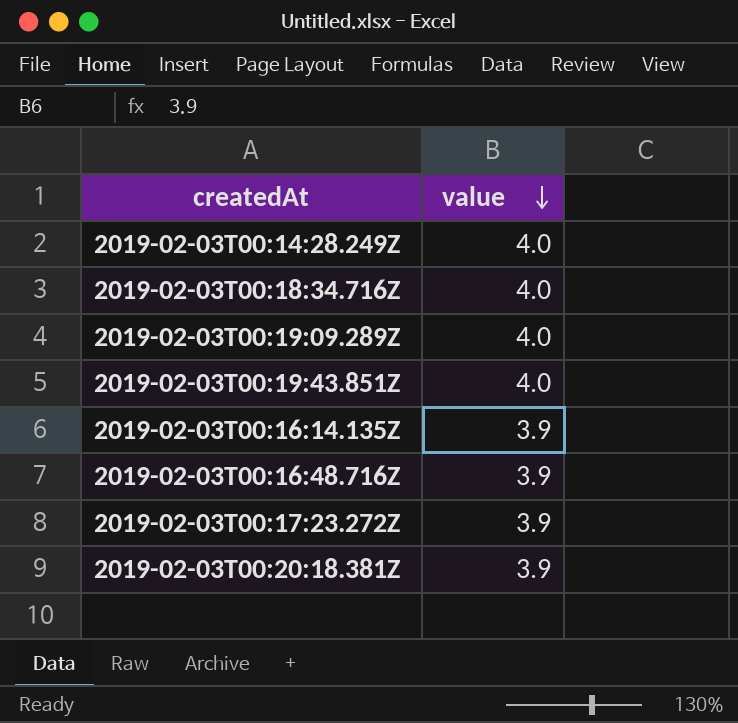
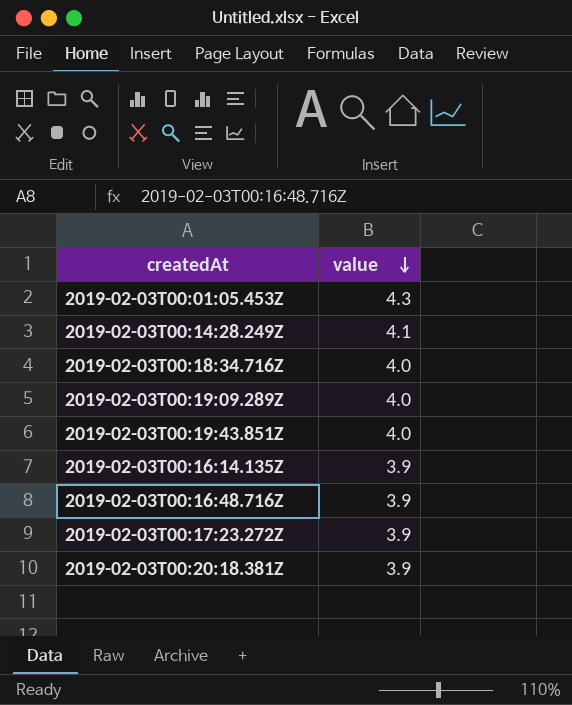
row 2019-02-03T00:01:05.453Z: none -> 4.3
2019-02-03T00:14:28.249Z | value: 4.0 -> 4.1

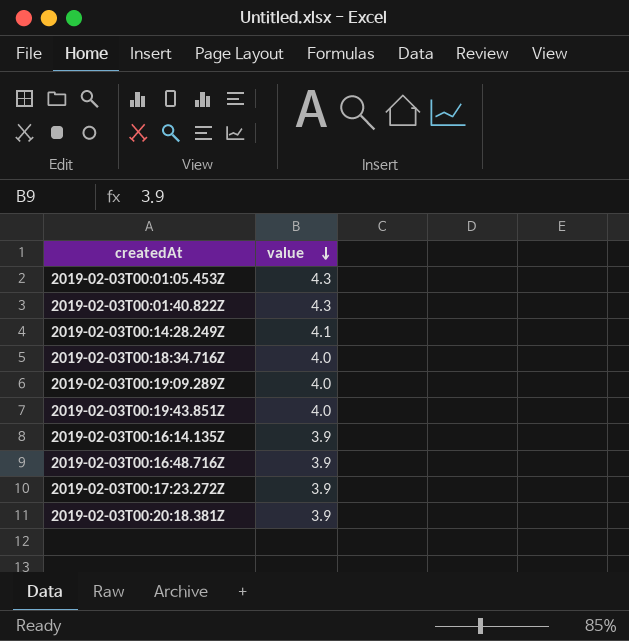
row 2019-02-03T00:01:40.822Z: none -> 4.3

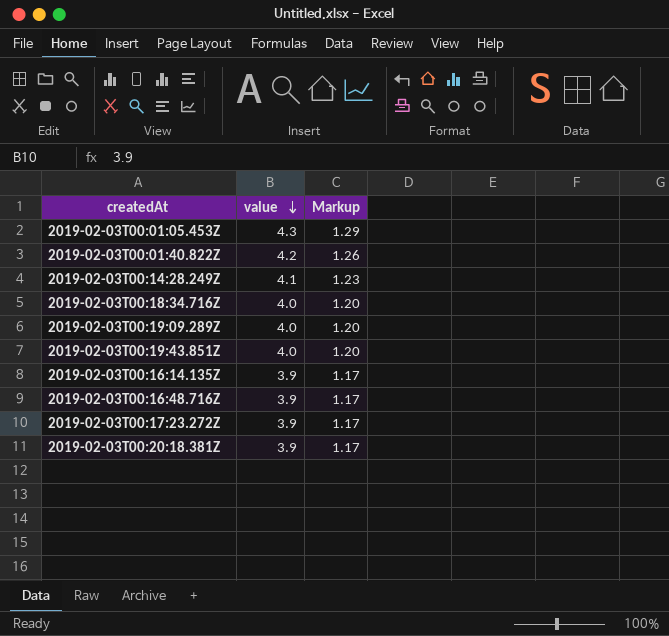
column Markup | formula: none -> [value] * 0.3
2019-02-03T00:01:40.822Z | value: 4.3 -> 4.2

